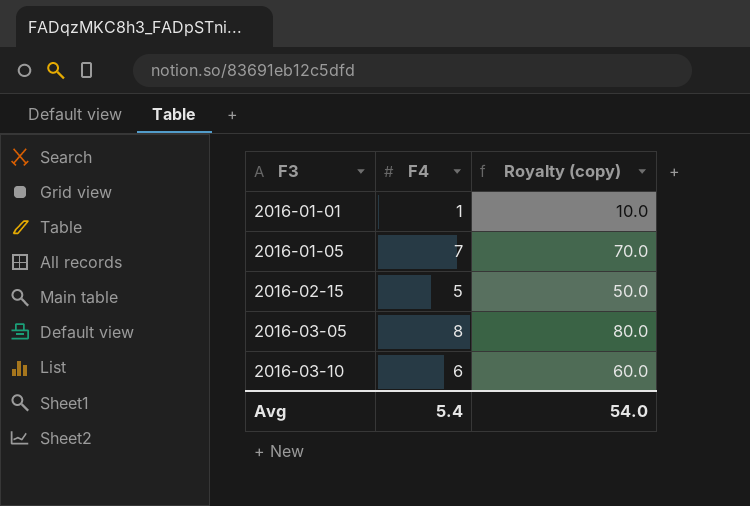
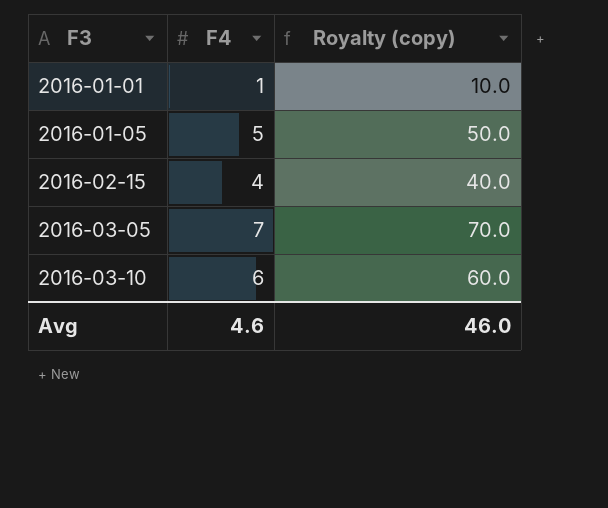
2016-01-05 | F4: 7 -> 5
2016-01-05 | Royalty (copy): 70.0 -> 50.0
2016-02-15 | F4: 5 -> 4
2016-02-15 | Royalty (copy): 50.0 -> 40.0
2016-03-05 | F4: 8 -> 7
2016-03-05 | Royalty (copy): 80.0 -> 70.0
Avg | F4: 5.4 -> 4.6
Avg | Royalty (copy): 54.0 -> 46.0

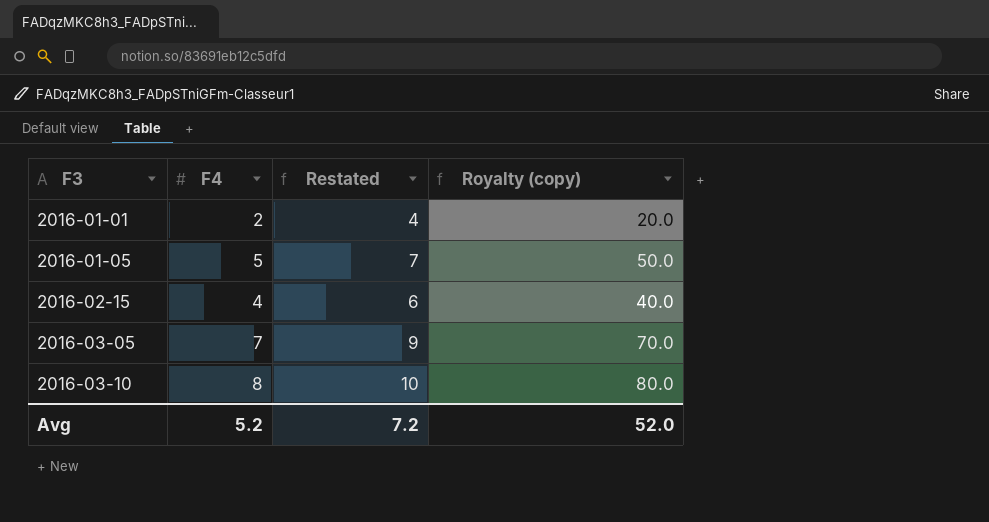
column Restated | formula: none -> [F4] + 2
2016-01-01 | F4: 1 -> 2
2016-01-01 | Royalty (copy): 10.0 -> 20.0
2016-03-10 | F4: 6 -> 8
2016-03-10 | Royalty (copy): 60.0 -> 80.0
Avg | F4: 4.6 -> 5.2
Avg | Royalty (copy): 46.0 -> 52.0

